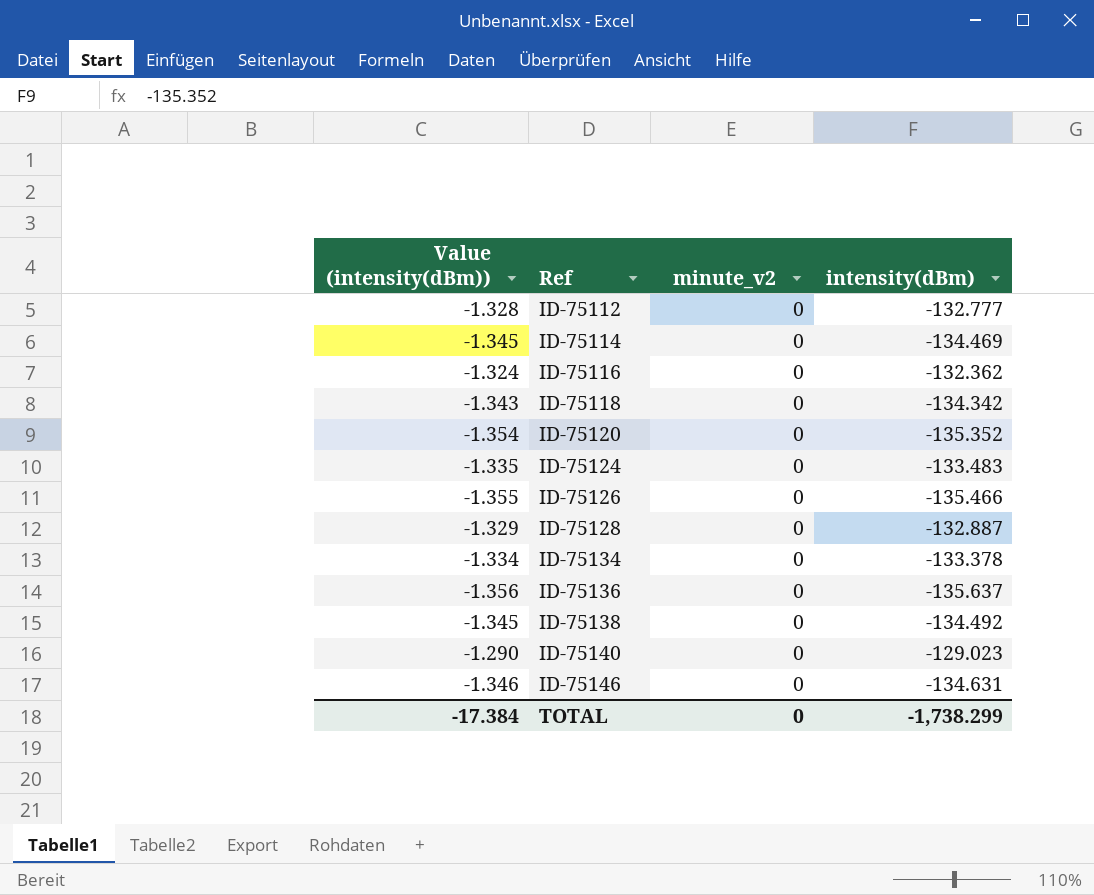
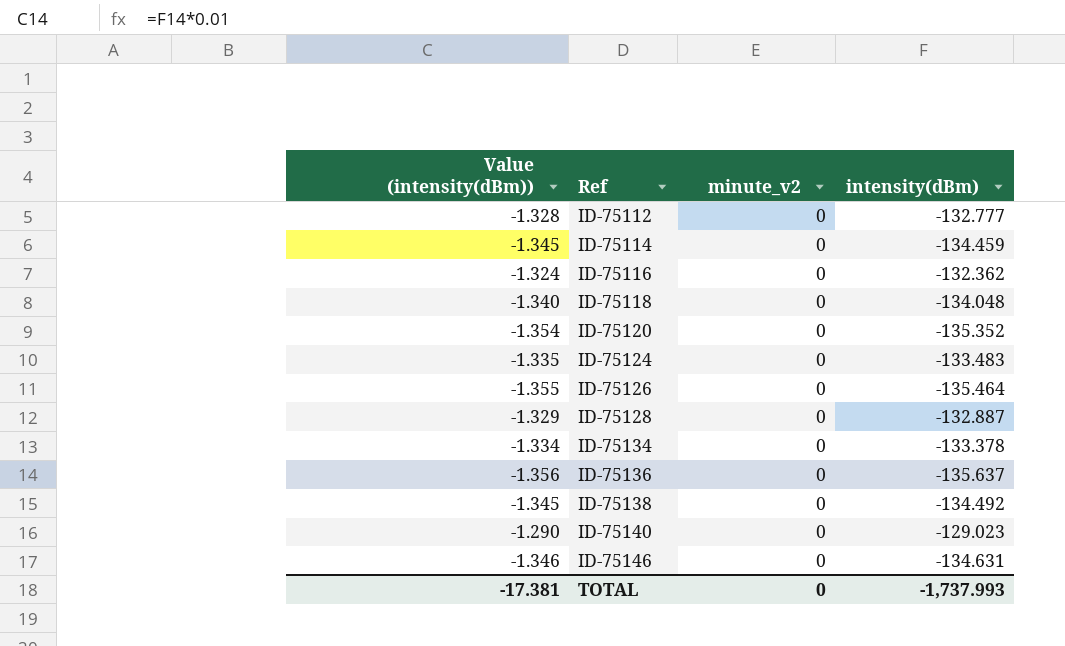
ID-75114 | intensity(dBm): -134.469 -> -134.459
ID-75118 | Value (intensity(dBm)): -1.343 -> -1.340
ID-75118 | intensity(dBm): -134.342 -> -134.048
ID-75126 | intensity(dBm): -135.466 -> -135.464
TOTAL | Value (intensity(dBm)): -17.384 -> -17.381
TOTAL | intensity(dBm): -1,738.299 -> -1,737.993

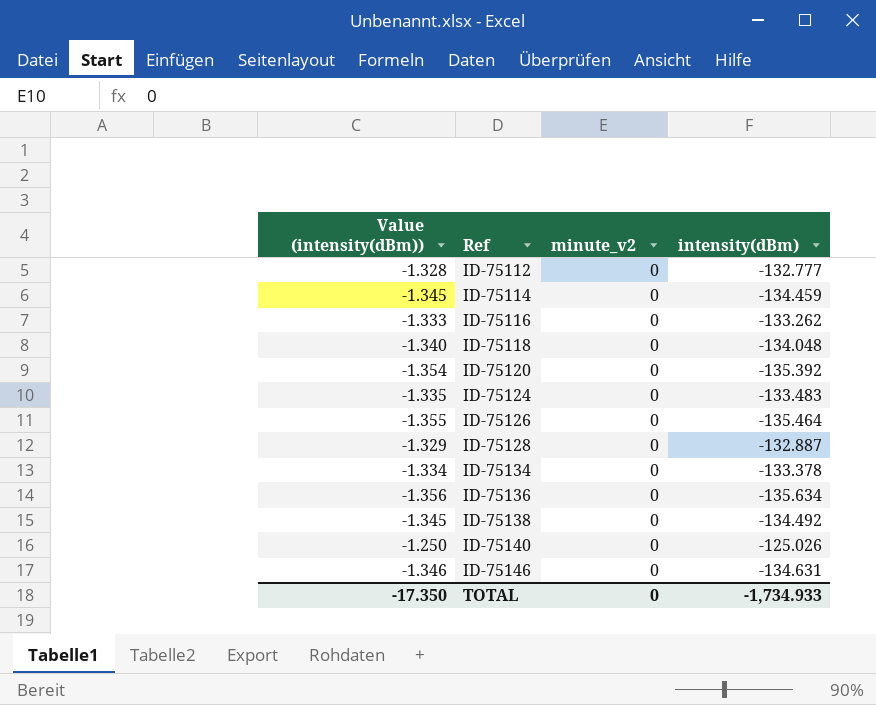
ID-75116 | Value (intensity(dBm)): -1.324 -> -1.333
ID-75116 | intensity(dBm): -132.362 -> -133.262
ID-75120 | intensity(dBm): -135.352 -> -135.392
ID-75136 | intensity(dBm): -135.637 -> -135.634
ID-75140 | Value (intensity(dBm)): -1.290 -> -1.250
ID-75140 | intensity(dBm): -129.023 -> -125.026
TOTAL | Value (intensity(dBm)): -17.381 -> -17.350
TOTAL | intensity(dBm): -1,737.993 -> -1,734.933

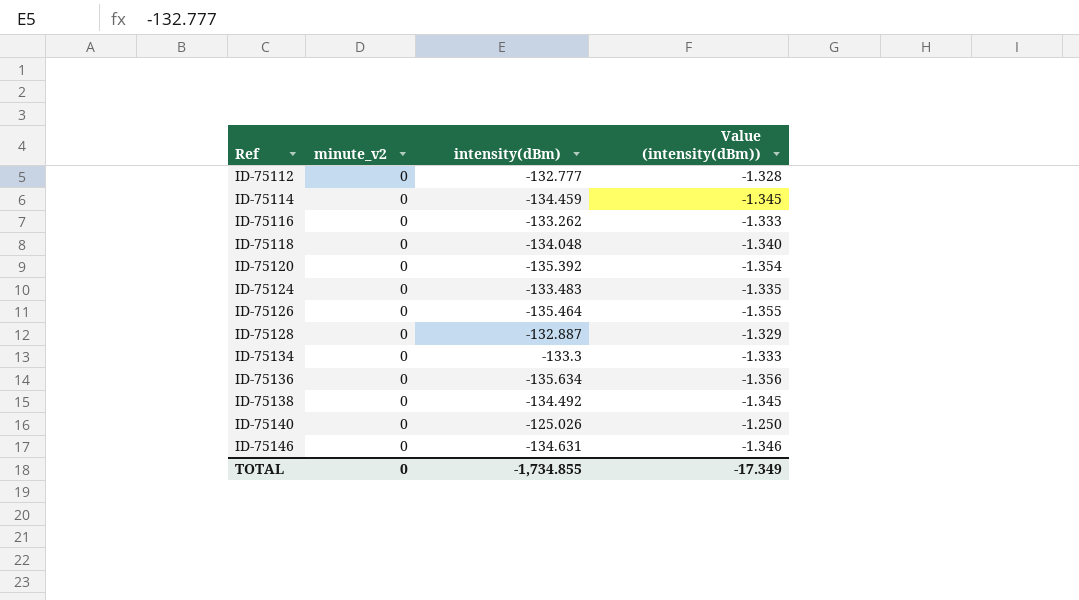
column Value (intensity(dBm)) | position: 1 -> 4
ID-75134 | intensity(dBm): -133.378 -> -133.3
ID-75134 | Value (intensity(dBm)): -1.334 -> -1.333
TOTAL | intensity(dBm): -1,734.933 -> -1,734.855
TOTAL | Value (intensity(dBm)): -17.350 -> -17.349

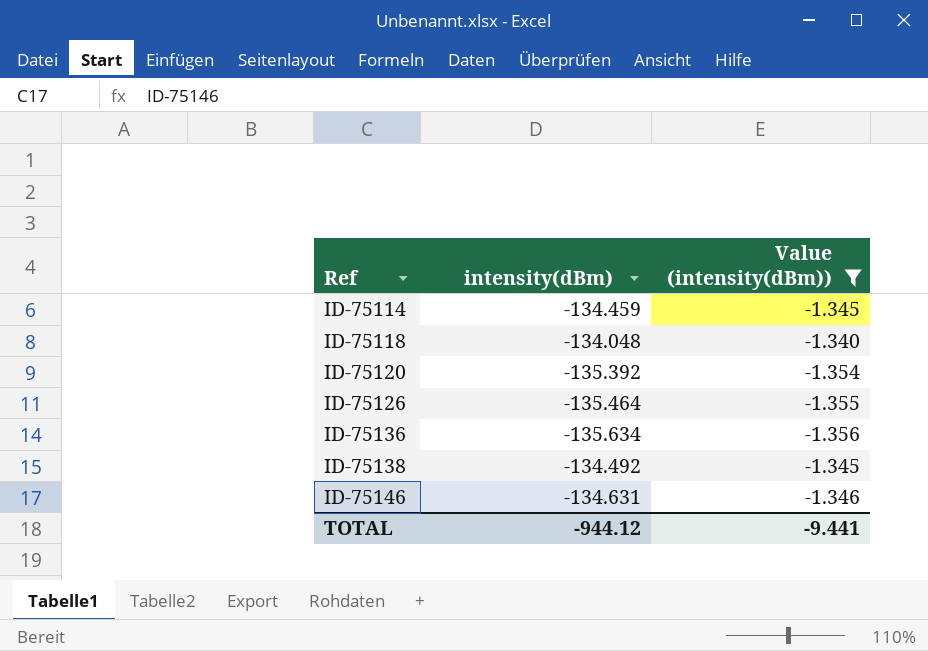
filter: none -> Value (intensity(dBm)) <= -1.340
column minute_v2 | position: 2 -> none
TOTAL | intensity(dBm): -1,734.855 -> -944.12
TOTAL | Value (intensity(dBm)): -17.349 -> -9.441

